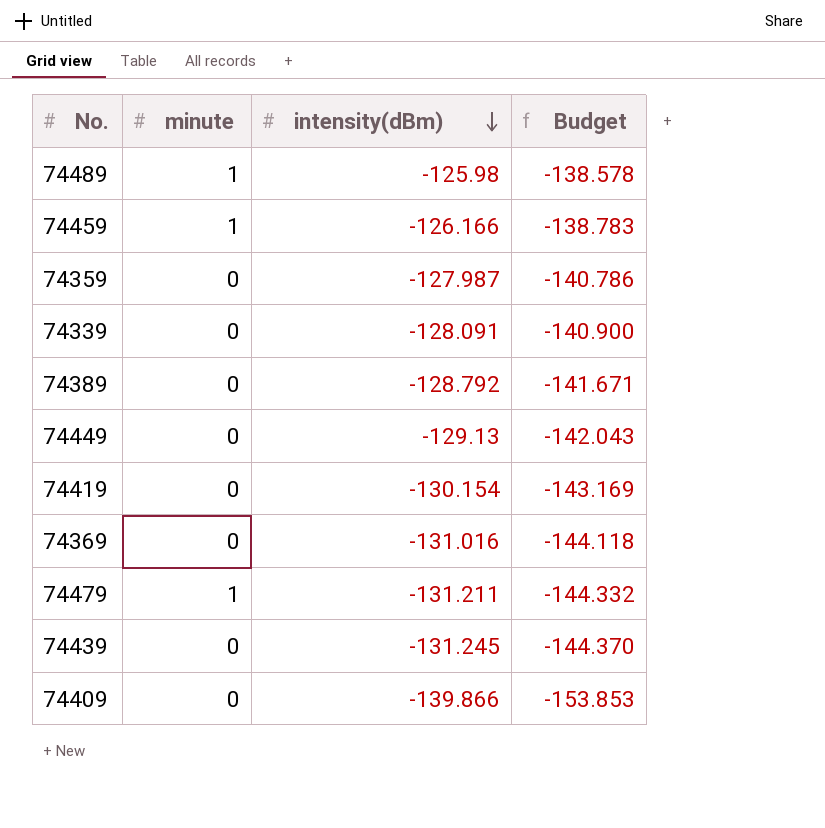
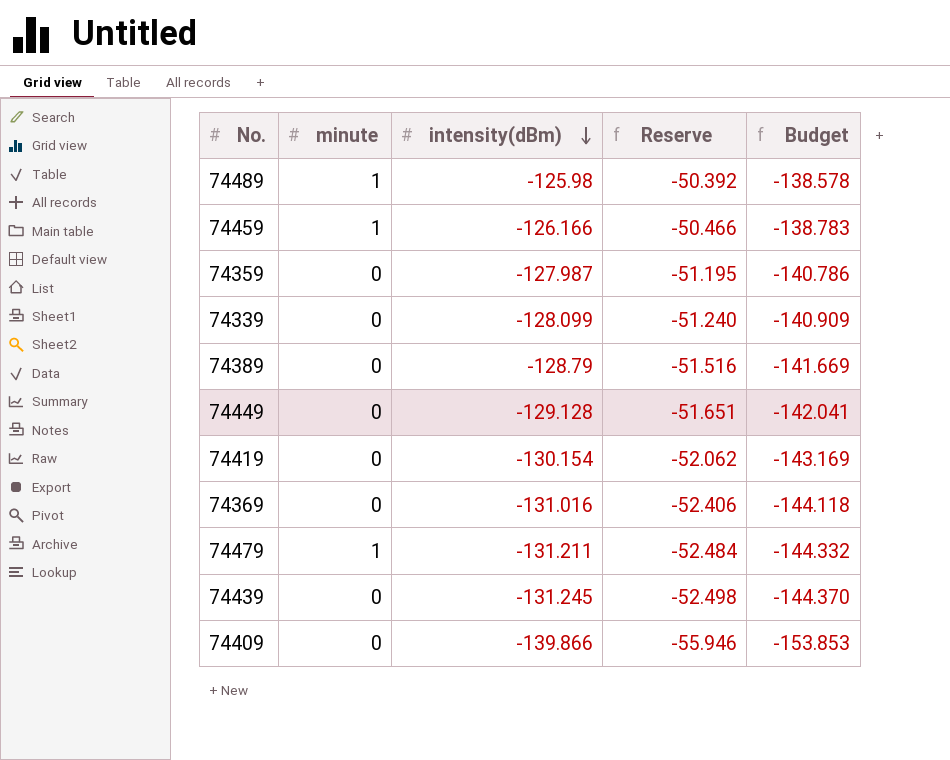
column Reserve | formula: none -> [intensity(dBm)] * 0.4
74339 | intensity(dBm): -128.091 -> -128.099
74339 | Budget: -140.900 -> -140.909
74389 | intensity(dBm): -128.792 -> -128.79
74389 | Budget: -141.671 -> -141.669
74449 | intensity(dBm): -129.13 -> -129.128
74449 | Budget: -142.043 -> -142.041

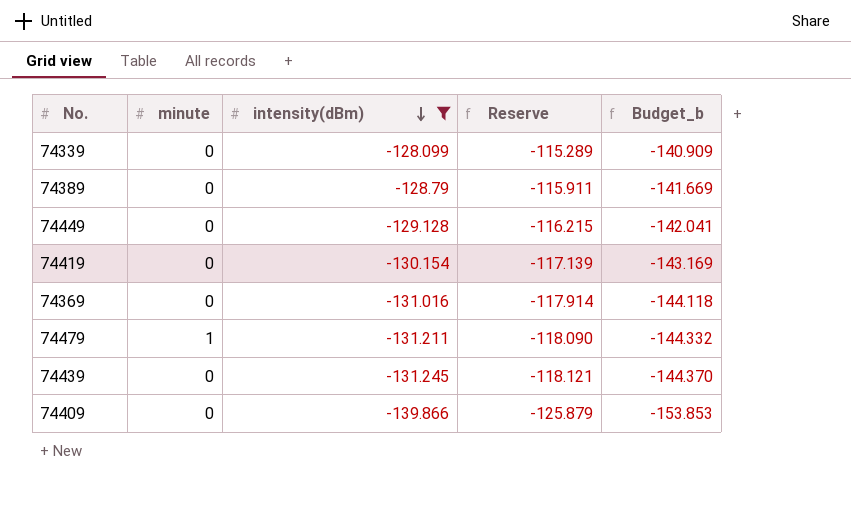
filter: none -> intensity(dBm) <= -128.099
column Reserve | formula: [intensity(dBm)] * 0.4 -> [intensity(dBm)] * 0.9
column name: Budget -> Budget_b

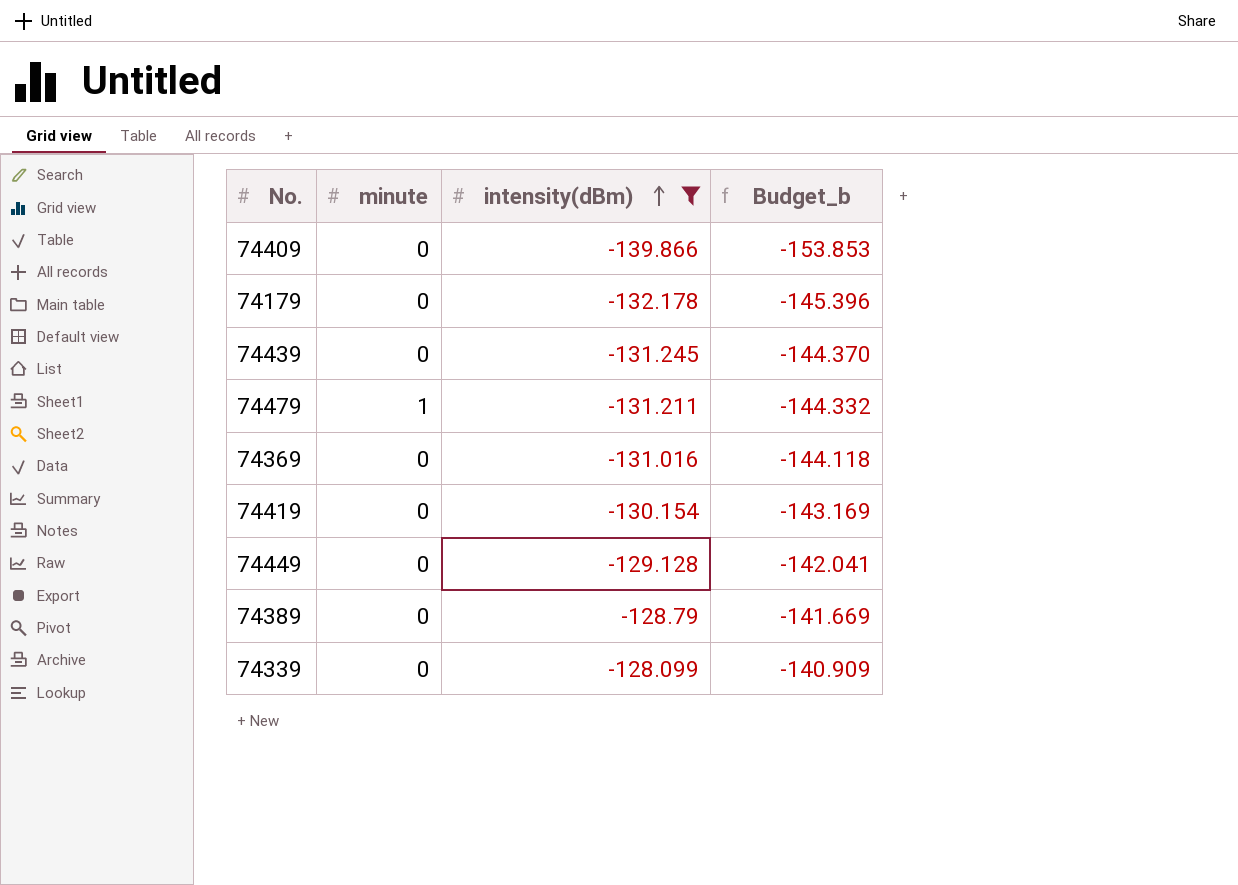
row order: intensity(dBm) descending -> intensity(dBm) ascending
column Reserve | formula: [intensity(dBm)] * 0.9 -> none
row 74179: none -> 0 | -132.178 | -145.396

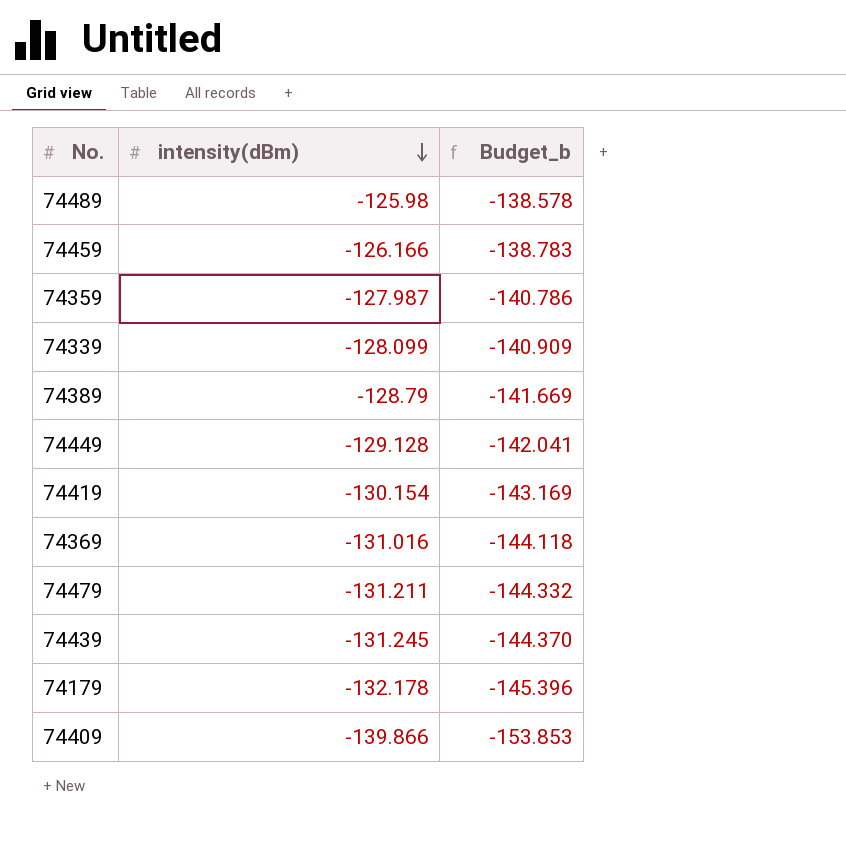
filter: intensity(dBm) <= -128.099 -> none
row order: intensity(dBm) ascending -> intensity(dBm) descending
column minute | position: 2 -> none

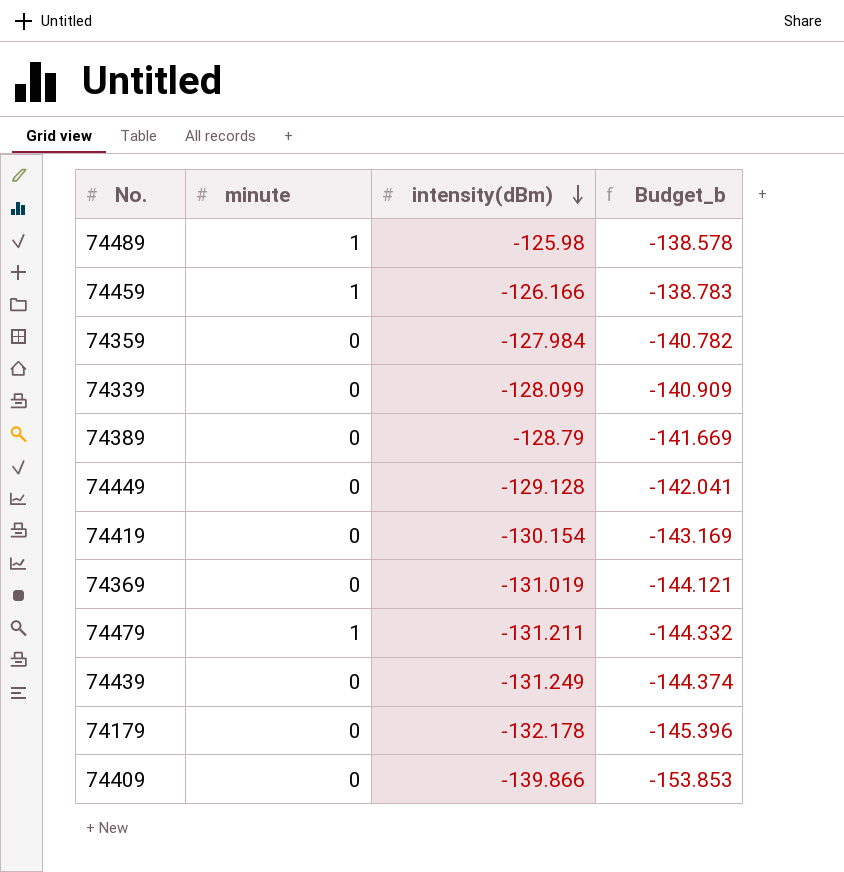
column minute | position: none -> 2
74359 | intensity(dBm): -127.987 -> -127.984
74359 | Budget_b: -140.786 -> -140.782
74369 | intensity(dBm): -131.016 -> -131.019
74369 | Budget_b: -144.118 -> -144.121
74439 | intensity(dBm): -131.245 -> -131.249
74439 | Budget_b: -144.370 -> -144.374

